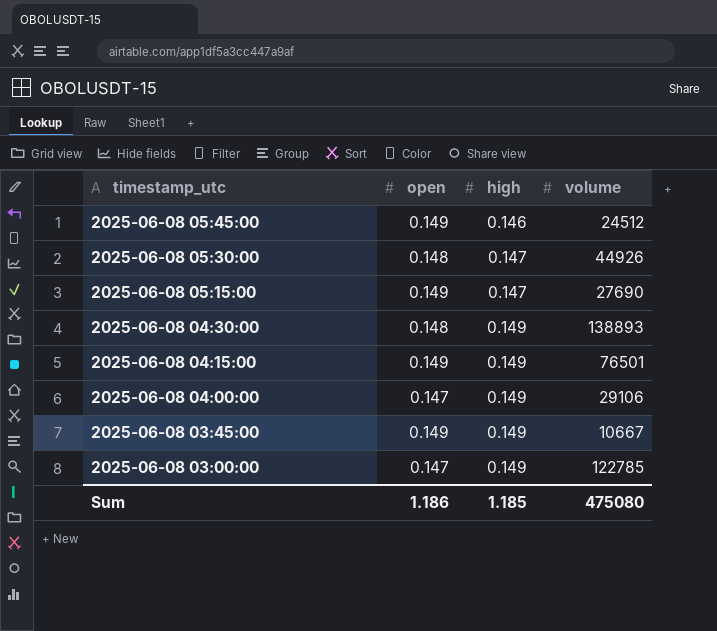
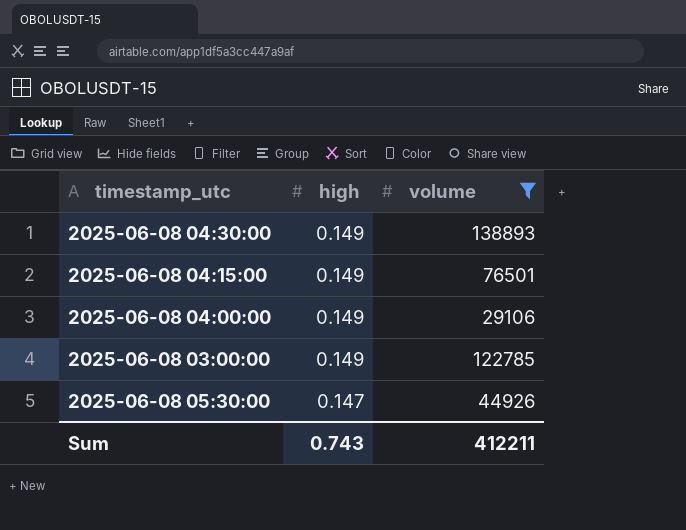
filter: none -> volume >= 29106
row order: timestamp_utc descending -> high descending
column open | position: 2 -> none
Sum | high: 1.185 -> 0.743
Sum | volume: 475080 -> 412211

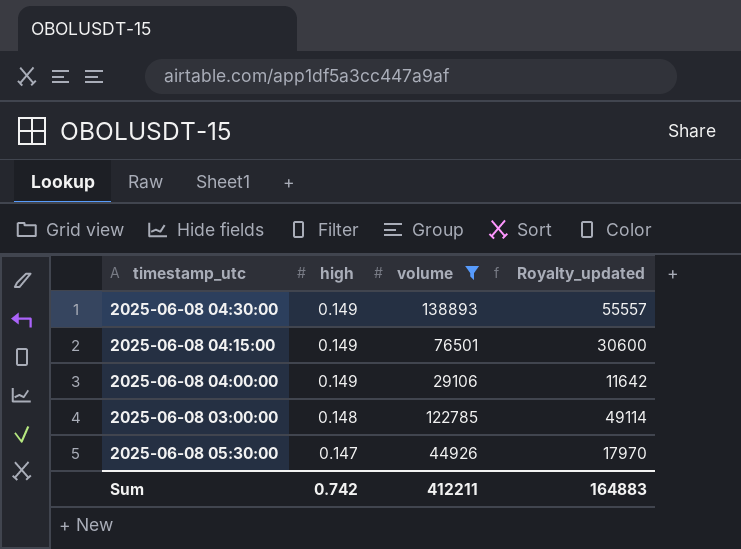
column Royalty_updated | formula: none -> [volume] * 0.4
2025-06-08 03:00:00 | high: 0.149 -> 0.148
Sum | high: 0.743 -> 0.742

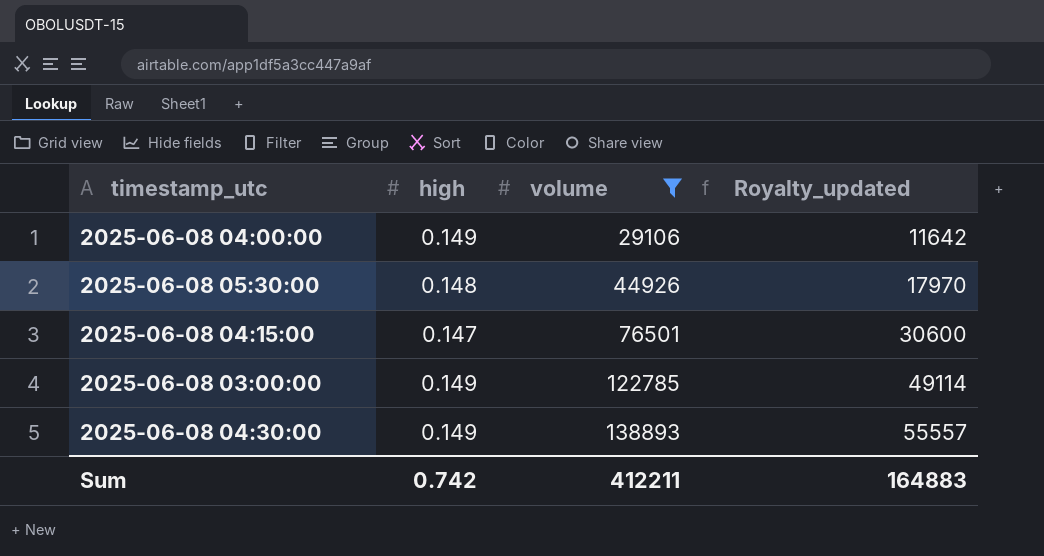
row order: high descending -> volume ascending
2025-06-08 05:30:00 | high: 0.147 -> 0.148
2025-06-08 04:15:00 | high: 0.149 -> 0.147
2025-06-08 03:00:00 | high: 0.148 -> 0.149

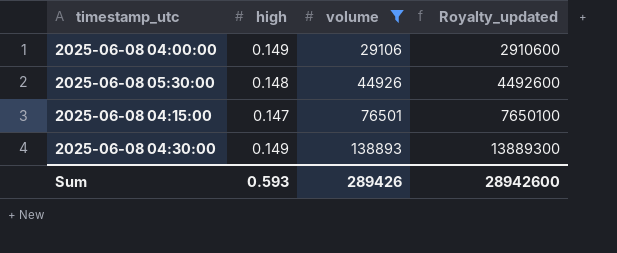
column Royalty_updated | formula: [volume] * 0.4 -> [volume] * 100
row 2025-06-08 03:00:00: 0.149 | 122785 | 49114 -> none
Sum | high: 0.742 -> 0.593
Sum | volume: 412211 -> 289426
Sum | Royalty_updated: 164883 -> 28942600

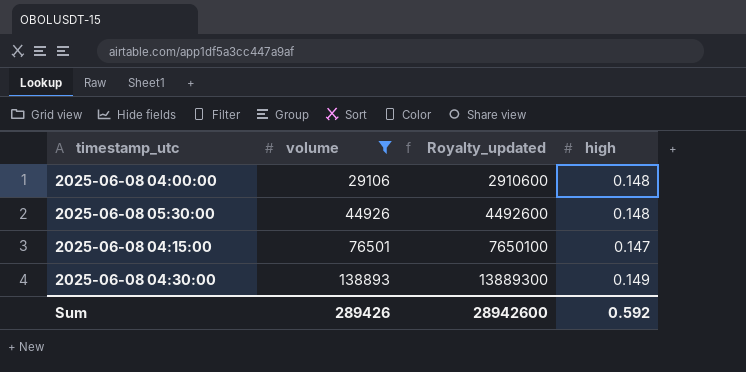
column high | position: 2 -> 4
2025-06-08 04:00:00 | high: 0.149 -> 0.148
Sum | high: 0.593 -> 0.592

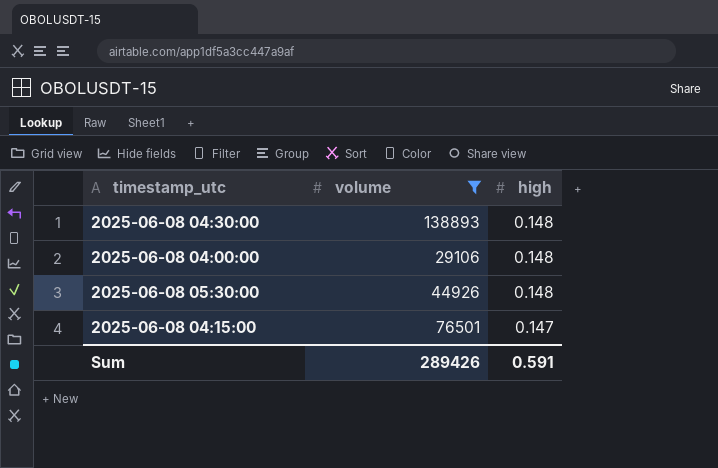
row order: volume ascending -> high descending
column Royalty_updated | formula: [volume] * 100 -> none
2025-06-08 04:30:00 | high: 0.149 -> 0.148
Sum | high: 0.592 -> 0.591

